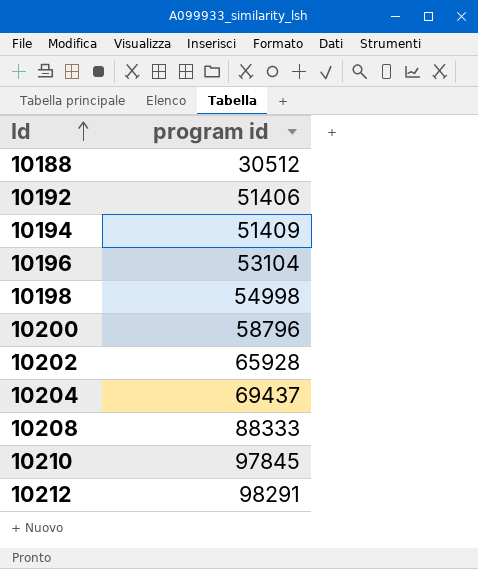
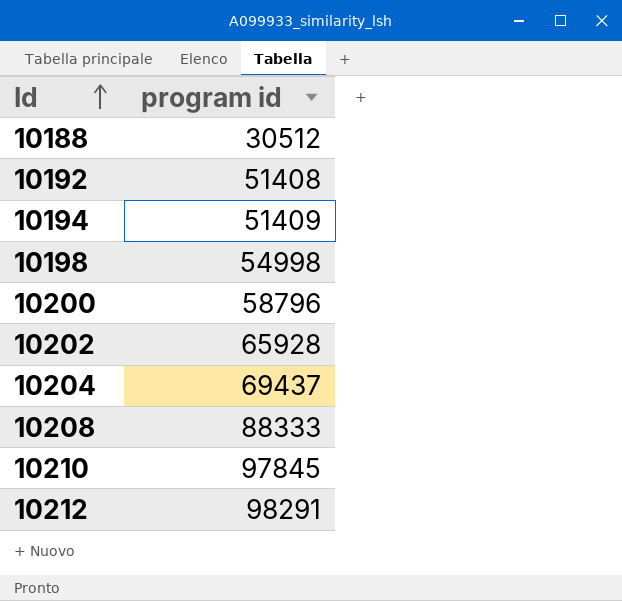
row 10196: 53104 -> none
10192 | program id: 51406 -> 51408

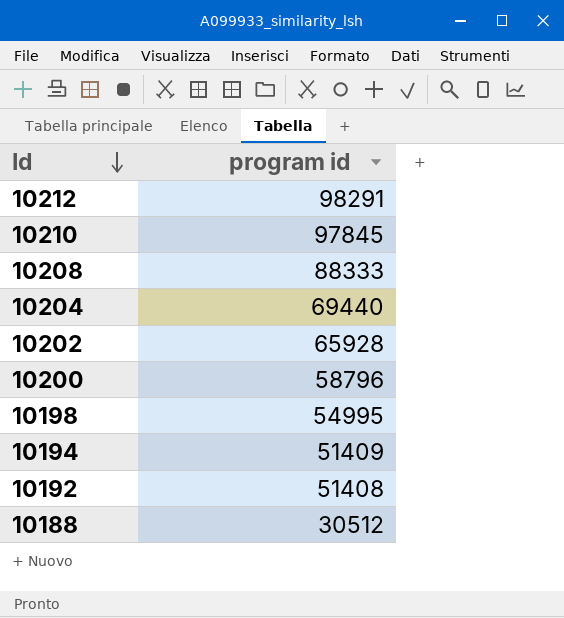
row order: Id ascending -> Id descending
10204 | program id: 69437 -> 69440
10198 | program id: 54998 -> 54995

